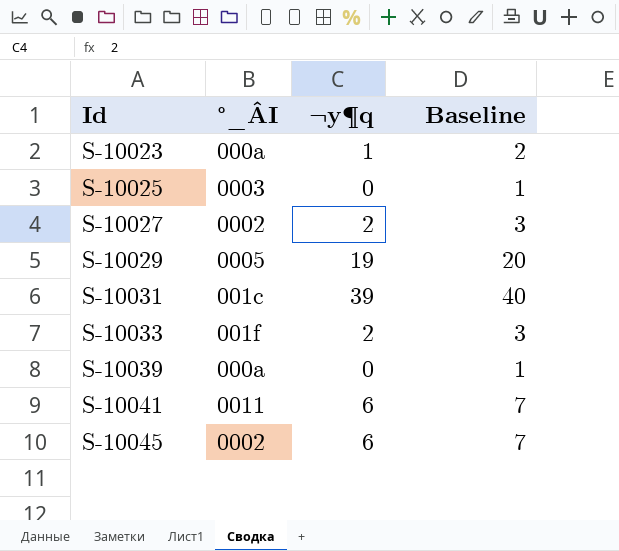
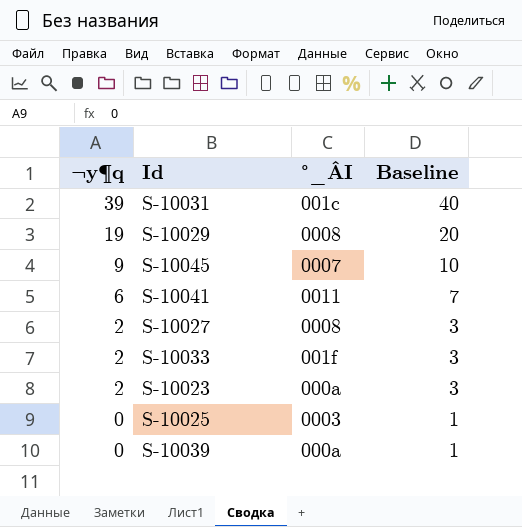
row order: Id ascending -> ¬y¶q descending
column ¬y¶q | position: 3 -> 1
S-10029 | °_ÂI: 0005 -> 0008
S-10045 | ¬y¶q: 6 -> 9
S-10045 | °_ÂI: 0002 -> 0007
S-10045 | Baseline: 7 -> 10
S-10027 | °_ÂI: 0002 -> 0008
S-10023 | ¬y¶q: 1 -> 2
S-10023 | Baseline: 2 -> 3

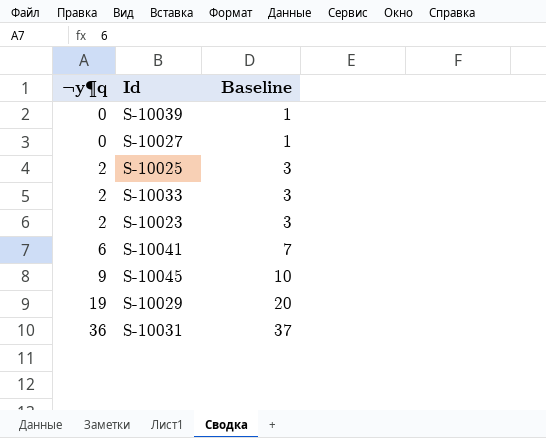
row order: ¬y¶q descending -> ¬y¶q ascending
column °_ÂI | position: 3 -> none
S-10027 | ¬y¶q: 2 -> 0
S-10027 | Baseline: 3 -> 1
S-10025 | ¬y¶q: 0 -> 2
S-10025 | Baseline: 1 -> 3
S-10031 | ¬y¶q: 39 -> 36
S-10031 | Baseline: 40 -> 37

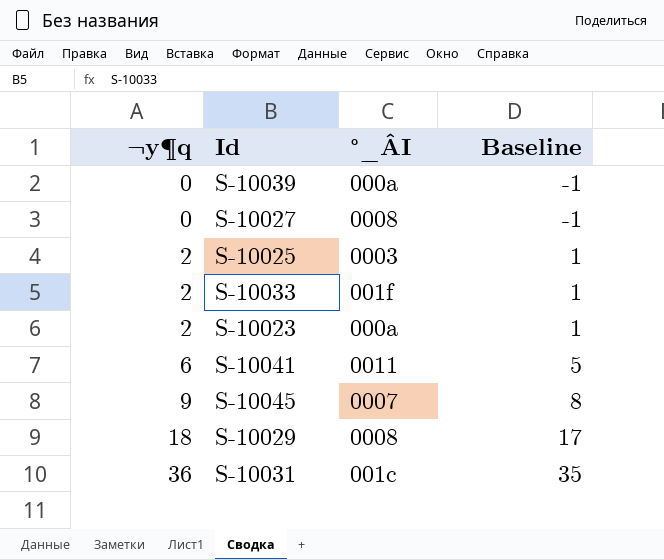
column °_ÂI | position: none -> 3
column Baseline | formula: [¬y¶q] + 1 -> [¬y¶q] - 1
S-10029 | ¬y¶q: 19 -> 18

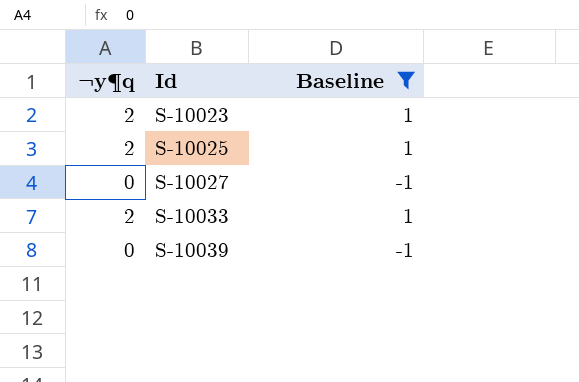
filter: none -> Baseline <= 1
row order: ¬y¶q ascending -> Id ascending
column °_ÂI | position: 3 -> none

